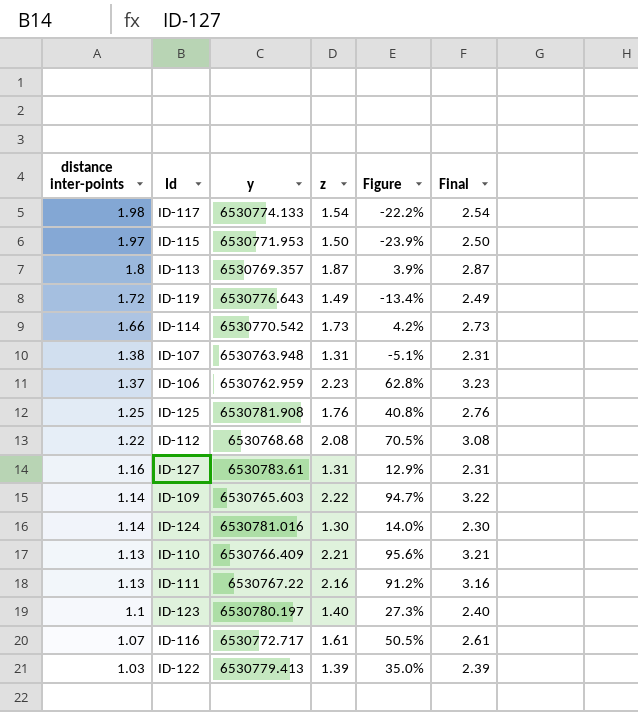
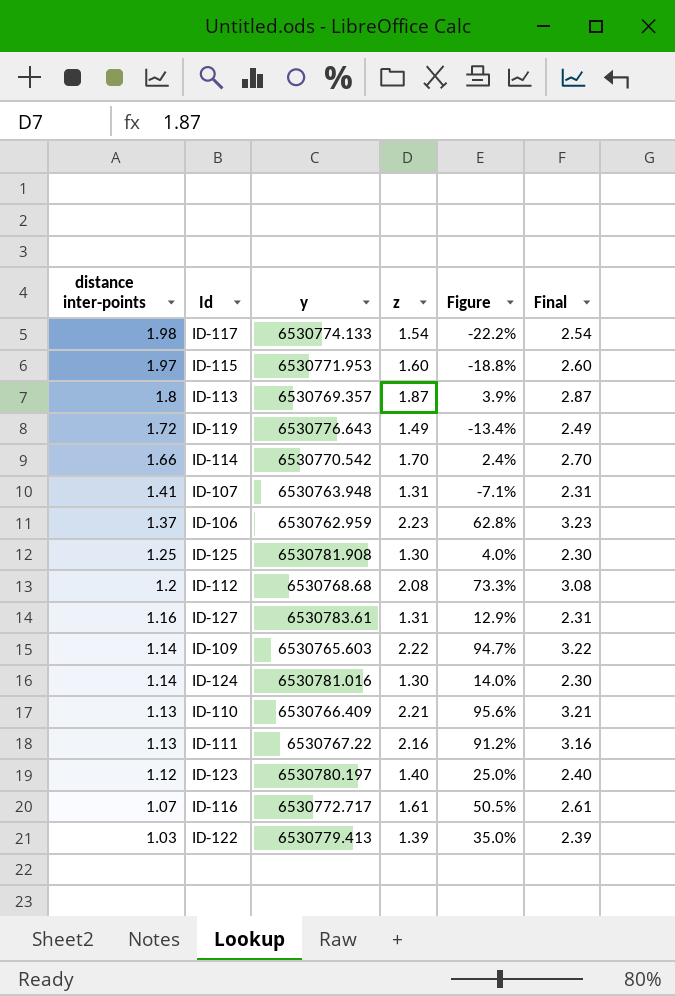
ID-115 | z: 1.50 -> 1.60
ID-115 | Figure: -23.9% -> -18.8%
ID-115 | Final: 2.50 -> 2.60
ID-114 | z: 1.73 -> 1.70
ID-114 | Figure: 4.2% -> 2.4%
ID-114 | Final: 2.73 -> 2.70
ID-107 | distance inter-points: 1.38 -> 1.41
ID-107 | Figure: -5.1% -> -7.1%
ID-125 | z: 1.76 -> 1.30
ID-125 | Figure: 40.8% -> 4.0%
ID-125 | Final: 2.76 -> 2.30
ID-112 | distance inter-points: 1.22 -> 1.2
ID-112 | Figure: 70.5% -> 73.3%
ID-123 | distance inter-points: 1.1 -> 1.12
ID-123 | Figure: 27.3% -> 25.0%

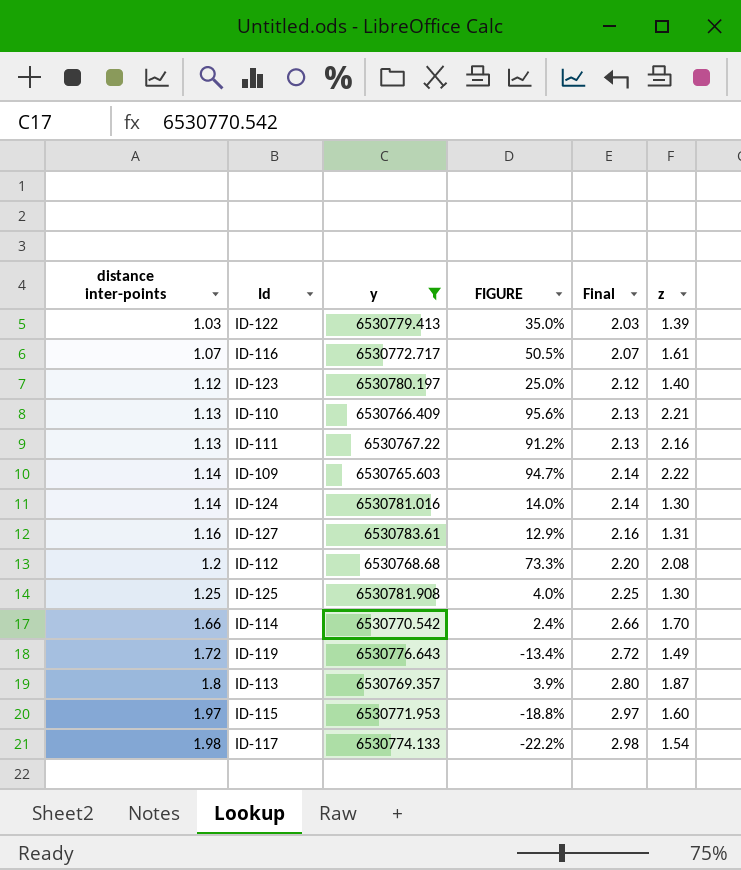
filter: none -> y >= 6530765.603
row order: distance inter-points descending -> distance inter-points ascending
column name: Figure -> FIGURE
column Final | formula: [z] + 1 -> [distance inter-points] + 1
column z | position: 4 -> 6

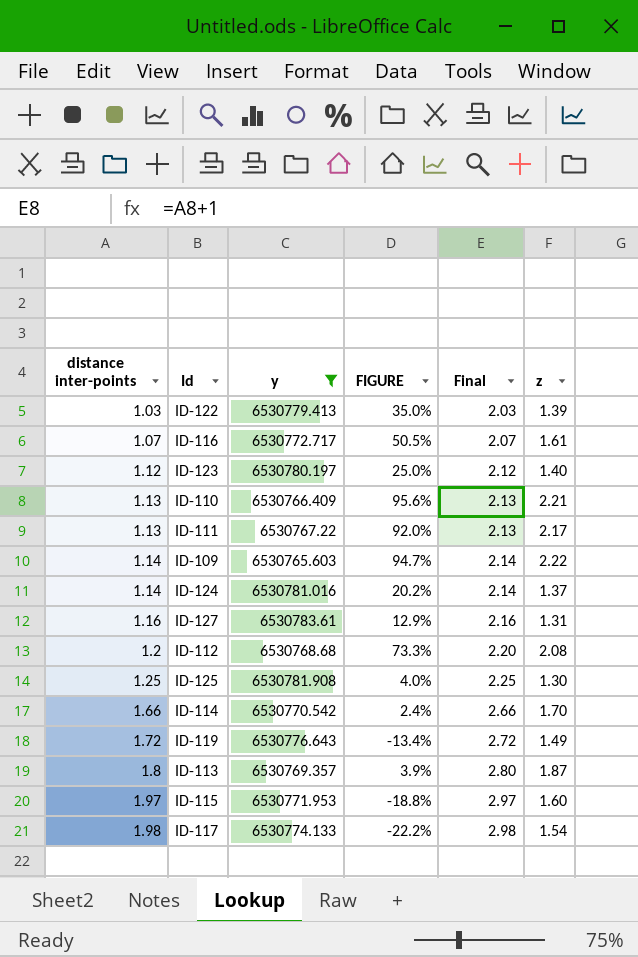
ID-111 | FIGURE: 91.2% -> 92.0%
ID-111 | z: 2.16 -> 2.17
ID-124 | FIGURE: 14.0% -> 20.2%
ID-124 | z: 1.30 -> 1.37

